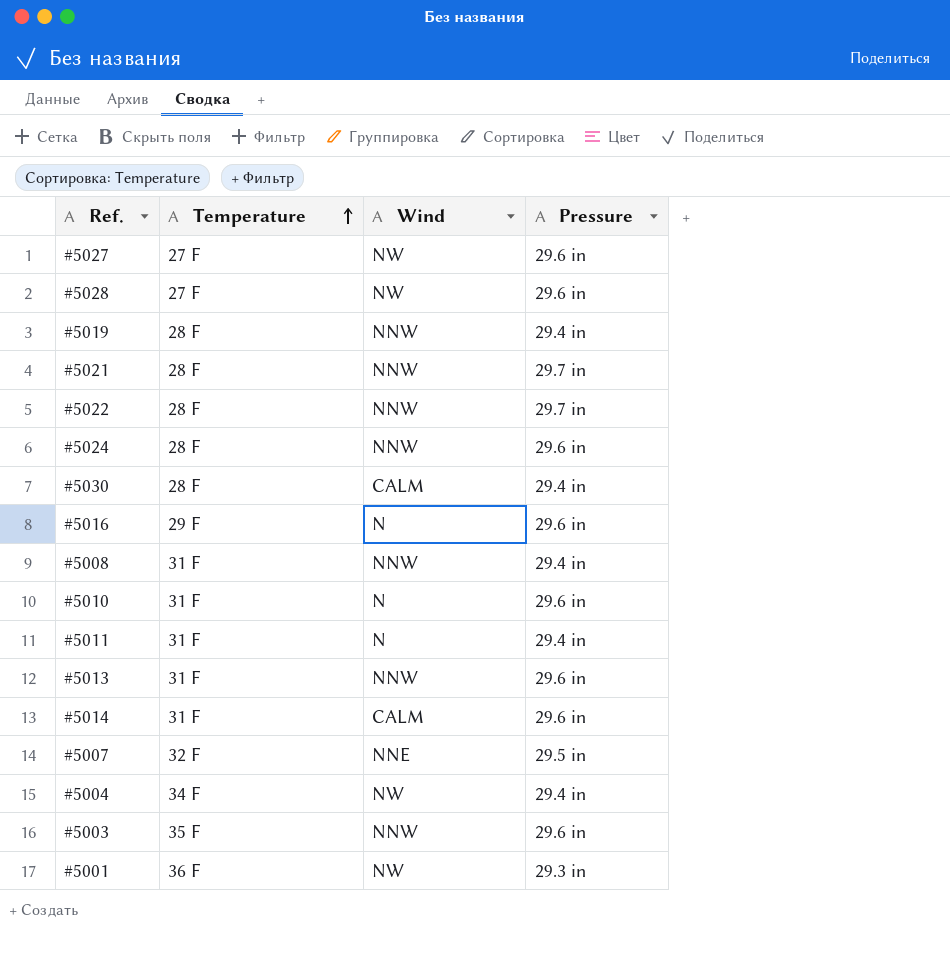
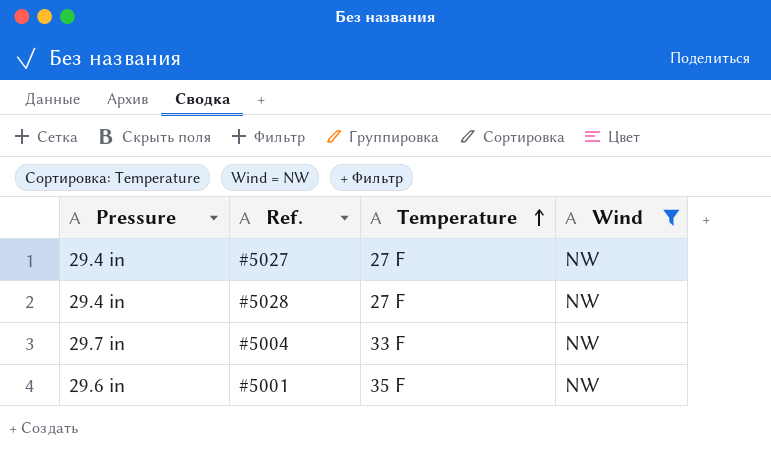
filter: none -> Wind = NW
column Pressure | position: 4 -> 1
#5027 | Pressure: 29.6 in -> 29.4 in
#5028 | Pressure: 29.6 in -> 29.4 in
#5004 | Pressure: 29.4 in -> 29.7 in
#5004 | Temperature: 34 F -> 33 F
#5001 | Pressure: 29.3 in -> 29.6 in
#5001 | Temperature: 36 F -> 35 F

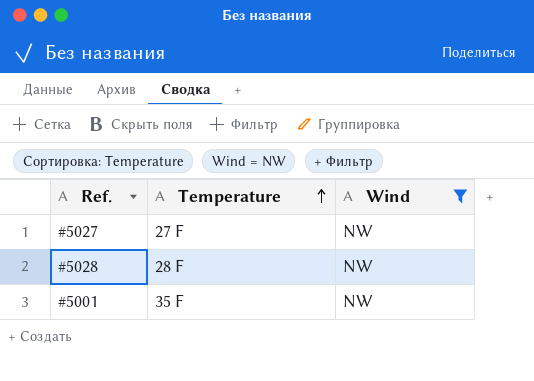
column Pressure | position: 1 -> none
row #5004: 29.7 in | 33 F | NW -> none
#5028 | Temperature: 27 F -> 28 F

